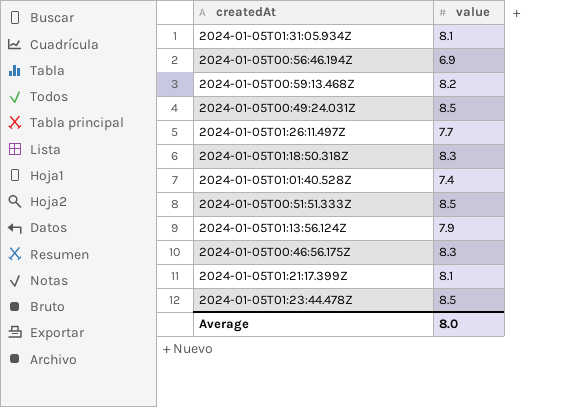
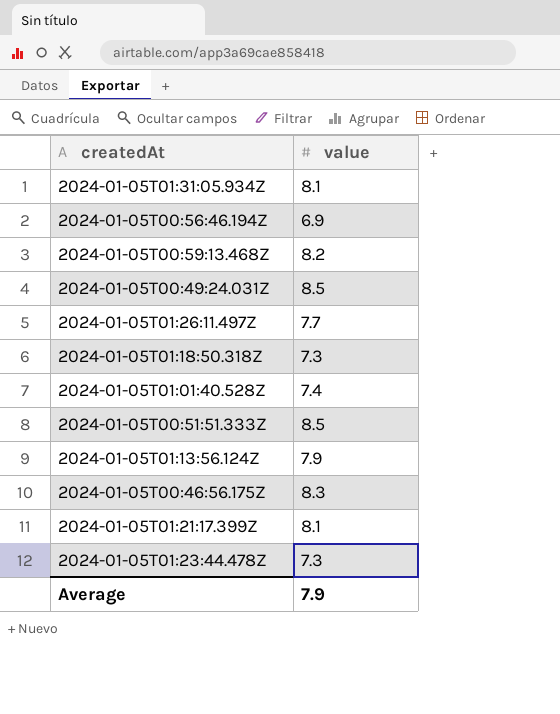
2024-01-05T01:18:50.318Z | value: 8.3 -> 7.3
2024-01-05T01:23:44.478Z | value: 8.5 -> 7.3
Average | value: 8.0 -> 7.9

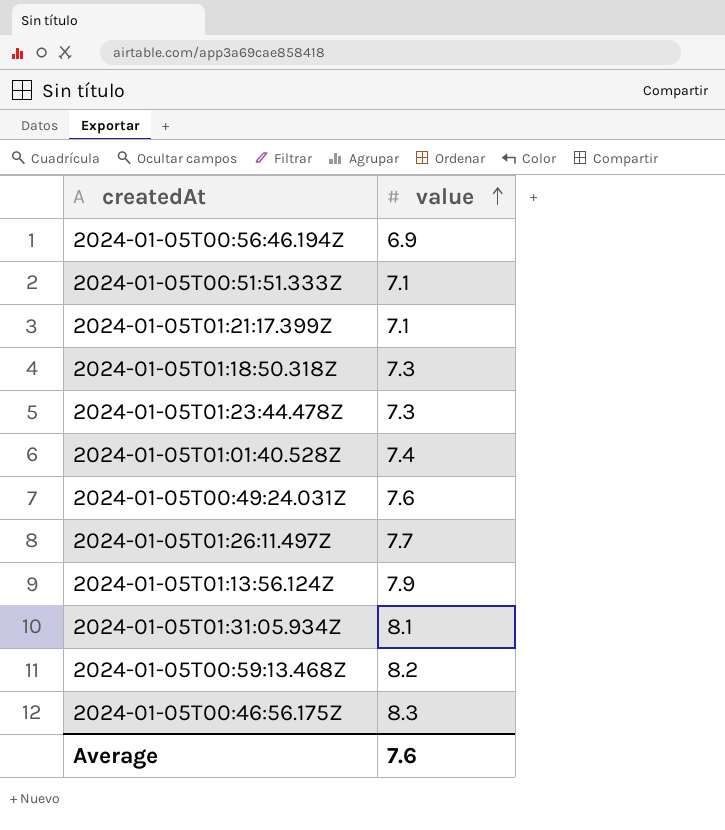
row order: none -> value ascending
2024-01-05T00:51:51.333Z | value: 8.5 -> 7.1
2024-01-05T01:21:17.399Z | value: 8.1 -> 7.1
2024-01-05T00:49:24.031Z | value: 8.5 -> 7.6
Average | value: 7.9 -> 7.6

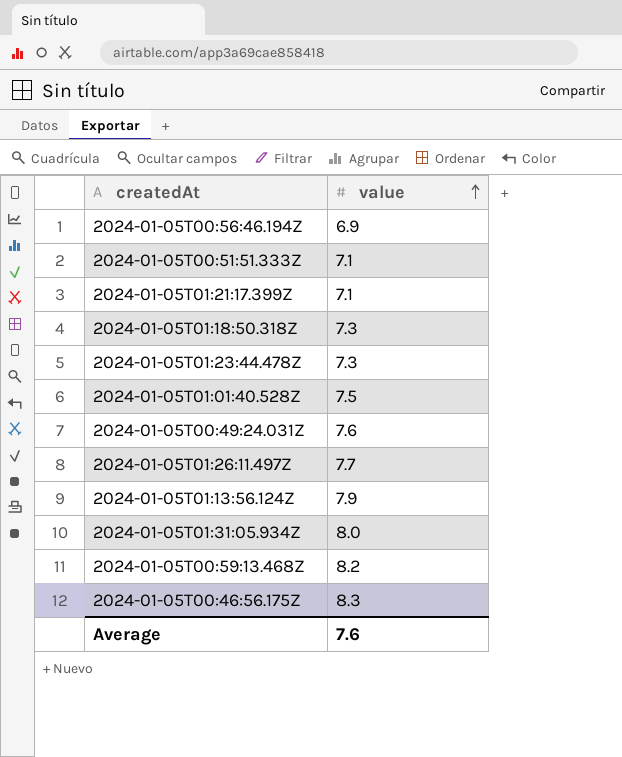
2024-01-05T01:01:40.528Z | value: 7.4 -> 7.5
2024-01-05T01:31:05.934Z | value: 8.1 -> 8.0

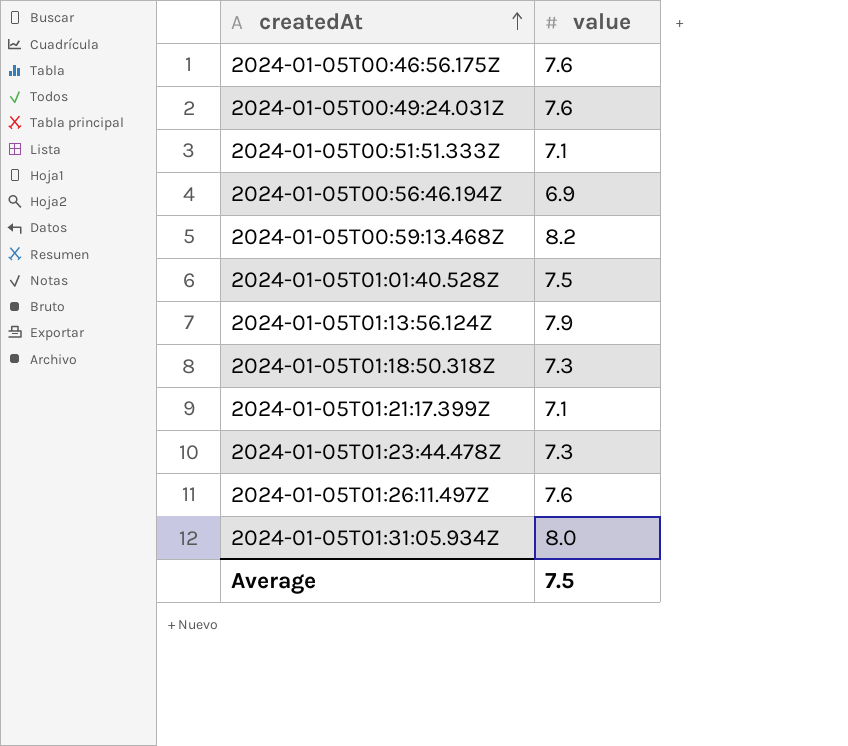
row order: value ascending -> createdAt ascending
2024-01-05T00:46:56.175Z | value: 8.3 -> 7.6
2024-01-05T01:26:11.497Z | value: 7.7 -> 7.6
Average | value: 7.6 -> 7.5

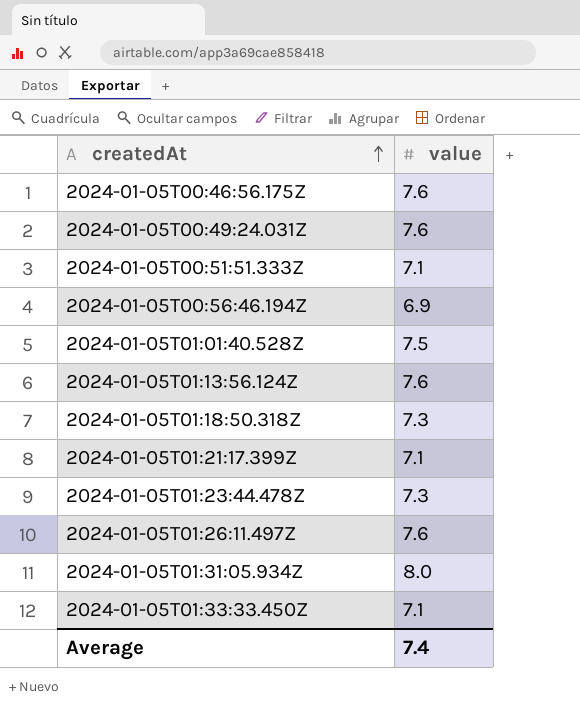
row 2024-01-05T00:59:13.468Z: 8.2 -> none
2024-01-05T01:13:56.124Z | value: 7.9 -> 7.6
row 2024-01-05T01:33:33.450Z: none -> 7.1
Average | value: 7.5 -> 7.4

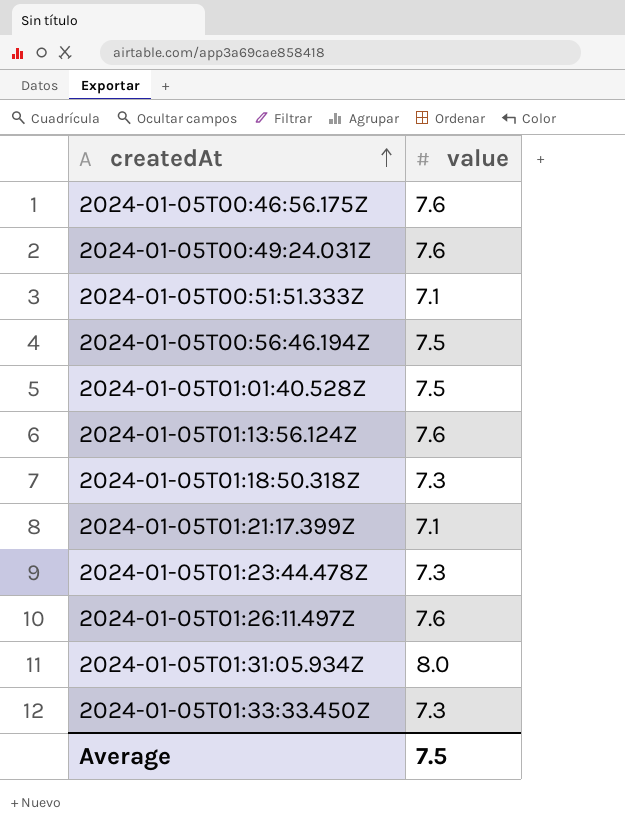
2024-01-05T00:56:46.194Z | value: 6.9 -> 7.5
2024-01-05T01:33:33.450Z | value: 7.1 -> 7.3
Average | value: 7.4 -> 7.5

